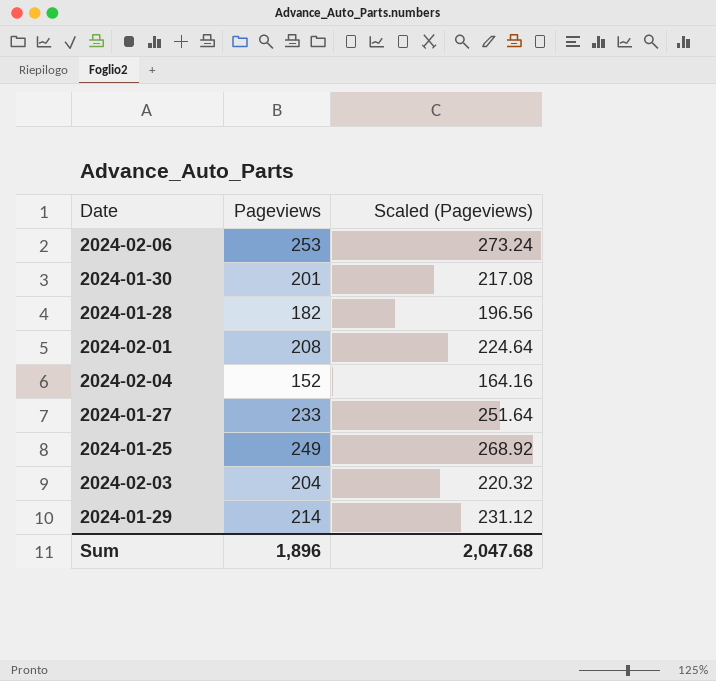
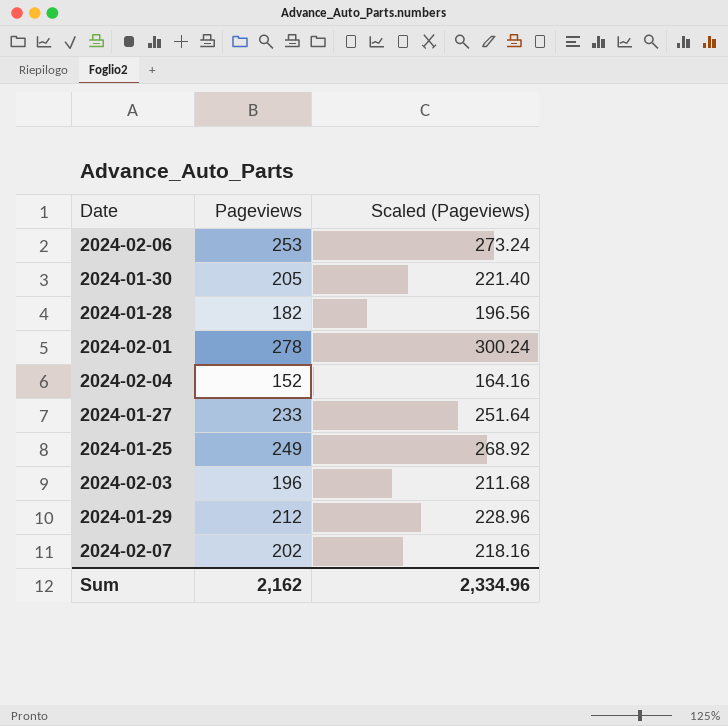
2024-01-30 | Pageviews: 201 -> 205
2024-01-30 | Scaled (Pageviews): 217.08 -> 221.40
2024-02-01 | Pageviews: 208 -> 278
2024-02-01 | Scaled (Pageviews): 224.64 -> 300.24
2024-02-03 | Pageviews: 204 -> 196
2024-02-03 | Scaled (Pageviews): 220.32 -> 211.68
2024-01-29 | Pageviews: 214 -> 212
2024-01-29 | Scaled (Pageviews): 231.12 -> 228.96
row 2024-02-07: none -> 202 | 218.16
Sum | Pageviews: 1,896 -> 2,162
Sum | Scaled (Pageviews): 2,047.68 -> 2,334.96

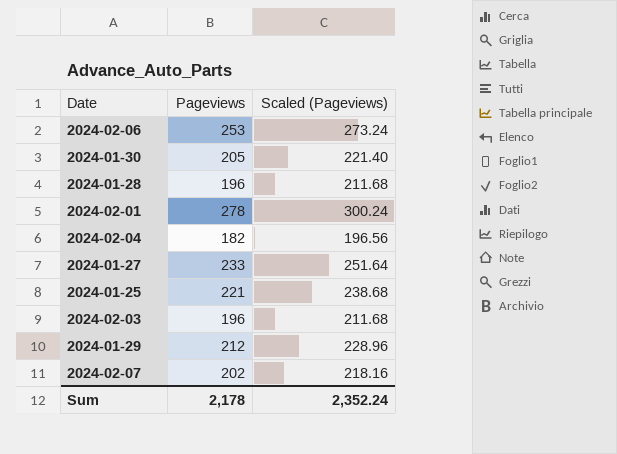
2024-01-28 | Pageviews: 182 -> 196
2024-01-28 | Scaled (Pageviews): 196.56 -> 211.68
2024-02-04 | Pageviews: 152 -> 182
2024-02-04 | Scaled (Pageviews): 164.16 -> 196.56
2024-01-25 | Pageviews: 249 -> 221
2024-01-25 | Scaled (Pageviews): 268.92 -> 238.68
Sum | Pageviews: 2,162 -> 2,178
Sum | Scaled (Pageviews): 2,334.96 -> 2,352.24

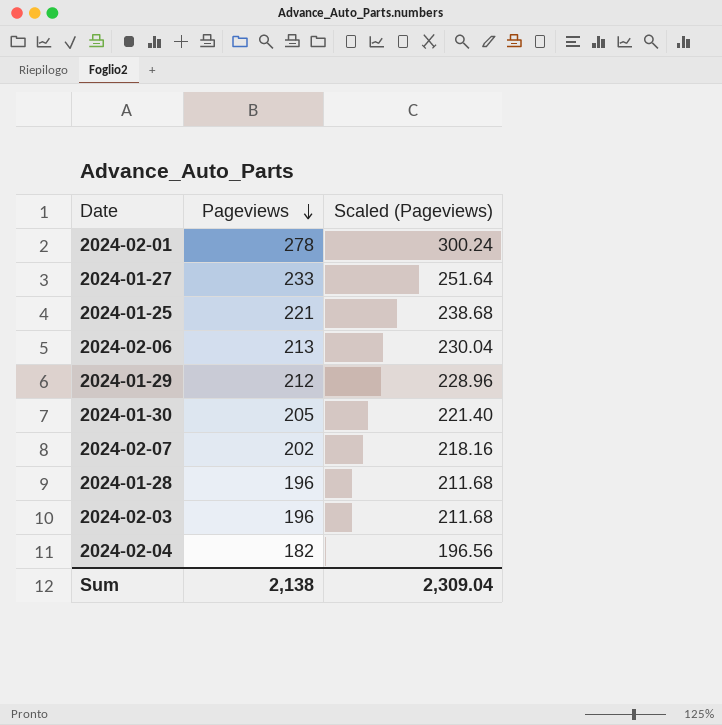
row order: none -> Pageviews descending
2024-02-06 | Pageviews: 253 -> 213
2024-02-06 | Scaled (Pageviews): 273.24 -> 230.04
Sum | Pageviews: 2,178 -> 2,138
Sum | Scaled (Pageviews): 2,352.24 -> 2,309.04

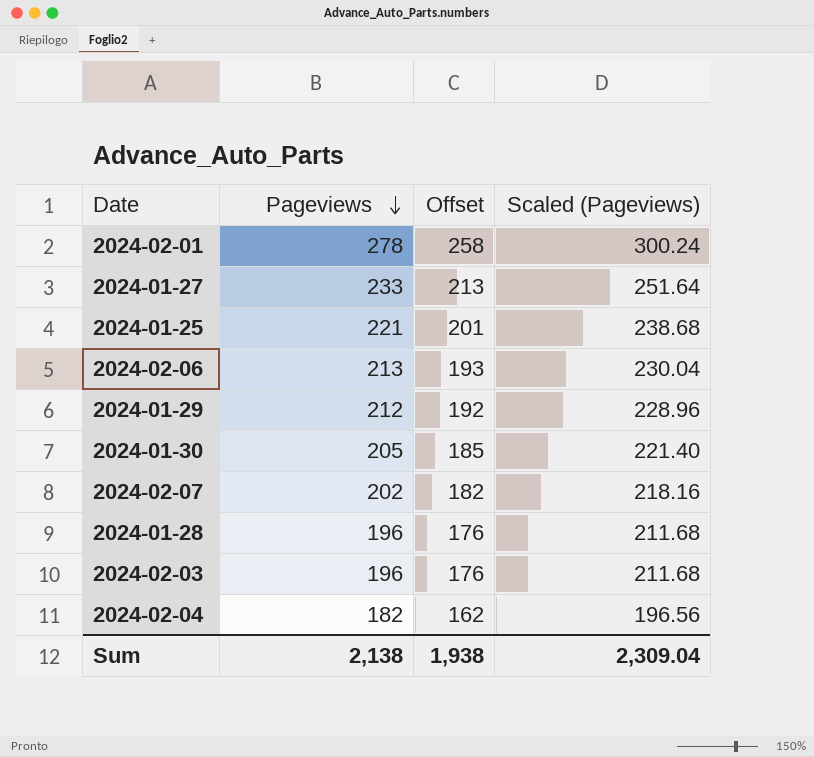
column Offset | formula: none -> [Pageviews] - 20

